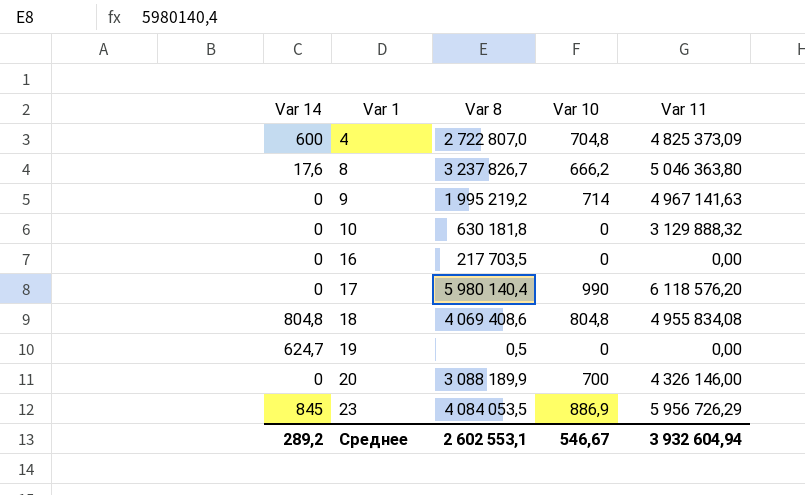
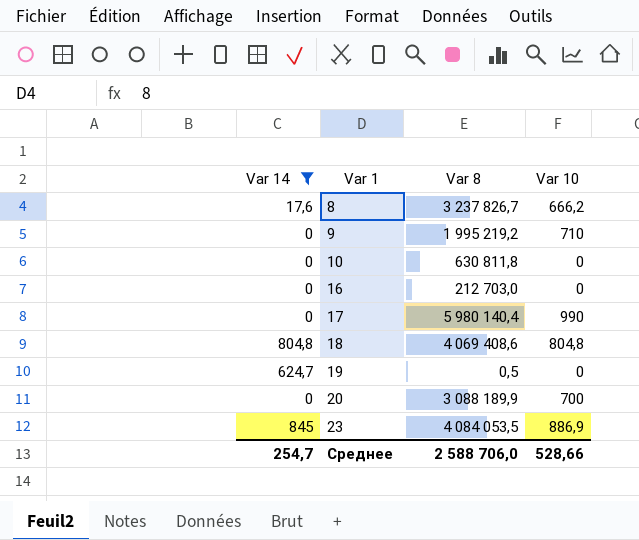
filter: none -> Var 14 != 600
column Var 11 | position: 5 -> none
9 | Var 10: 714 -> 710
10 | Var 8: 630 181,8 -> 630 811,8
16 | Var 8: 217 703,5 -> 212 703,0
Среднее | Var 14: 289,2 -> 254,7
Среднее | Var 8: 2 602 553,1 -> 2 588 706,0
Среднее | Var 10: 546,67 -> 528,66

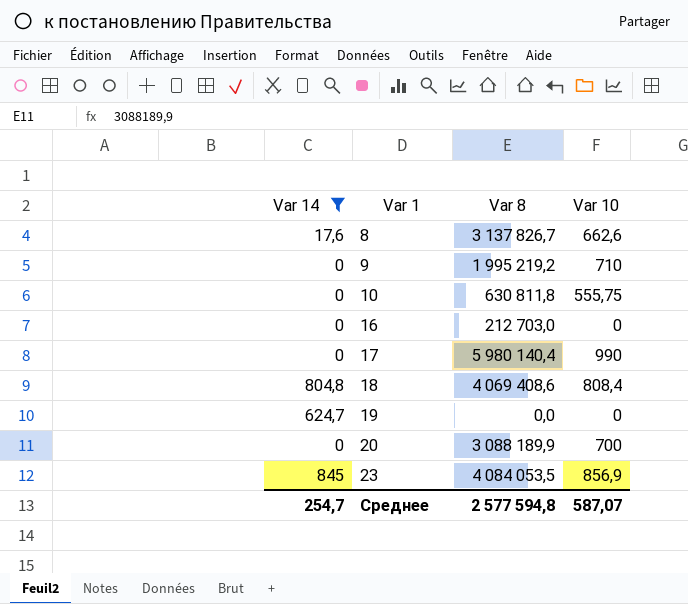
8 | Var 8: 3 237 826,7 -> 3 137 826,7
8 | Var 10: 666,2 -> 662,6
10 | Var 10: 0 -> 555,75
18 | Var 10: 804,8 -> 808,4
19 | Var 8: 0,5 -> 0,0
23 | Var 10: 886,9 -> 856,9
Среднее | Var 8: 2 588 706,0 -> 2 577 594,8
Среднее | Var 10: 528,66 -> 587,07

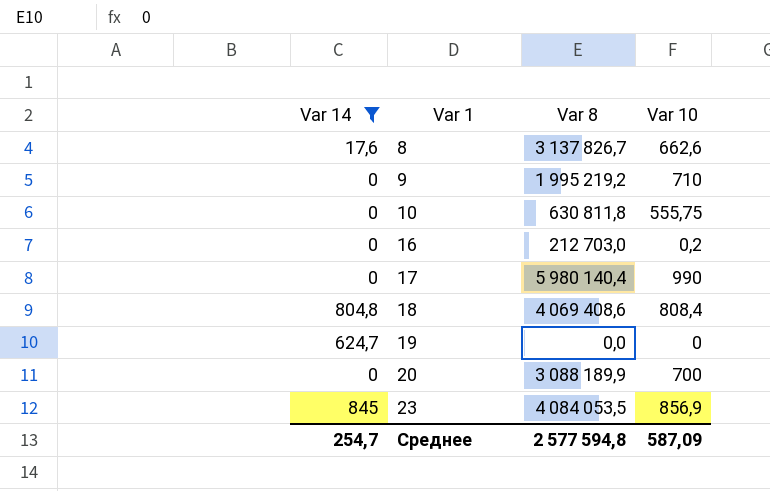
16 | Var 10: 0 -> 0,2
Среднее | Var 10: 587,07 -> 587,09

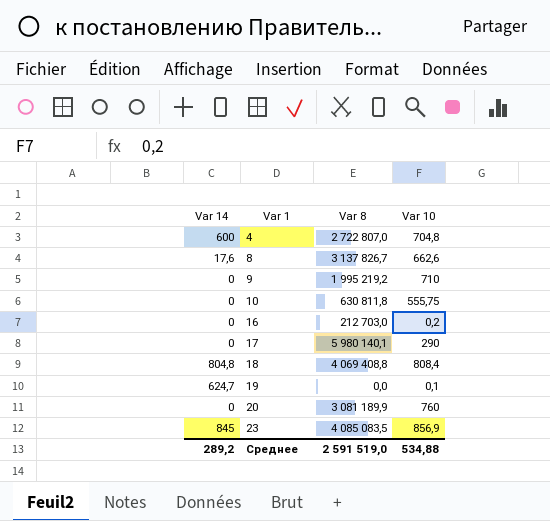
filter: Var 14 != 600 -> none
17 | Var 8: 5 980 140,4 -> 5 980 140,1
17 | Var 10: 990 -> 290
18 | Var 8: 4 069 408,6 -> 4 069 408,8
19 | Var 10: 0 -> 0,1
20 | Var 8: 3 088 189,9 -> 3 081 189,9
20 | Var 10: 700 -> 760
23 | Var 8: 4 084 053,5 -> 4 085 083,5
Среднее | Var 14: 254,7 -> 289,2
Среднее | Var 8: 2 577 594,8 -> 2 591 519,0
Среднее | Var 10: 587,09 -> 534,88

